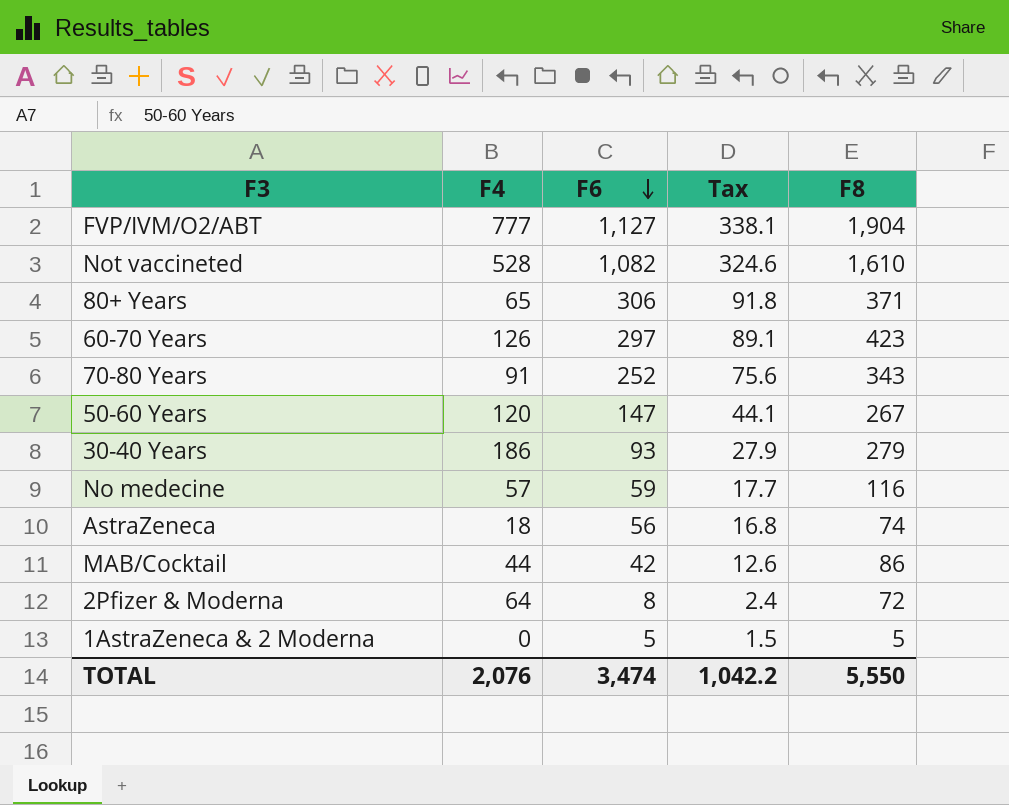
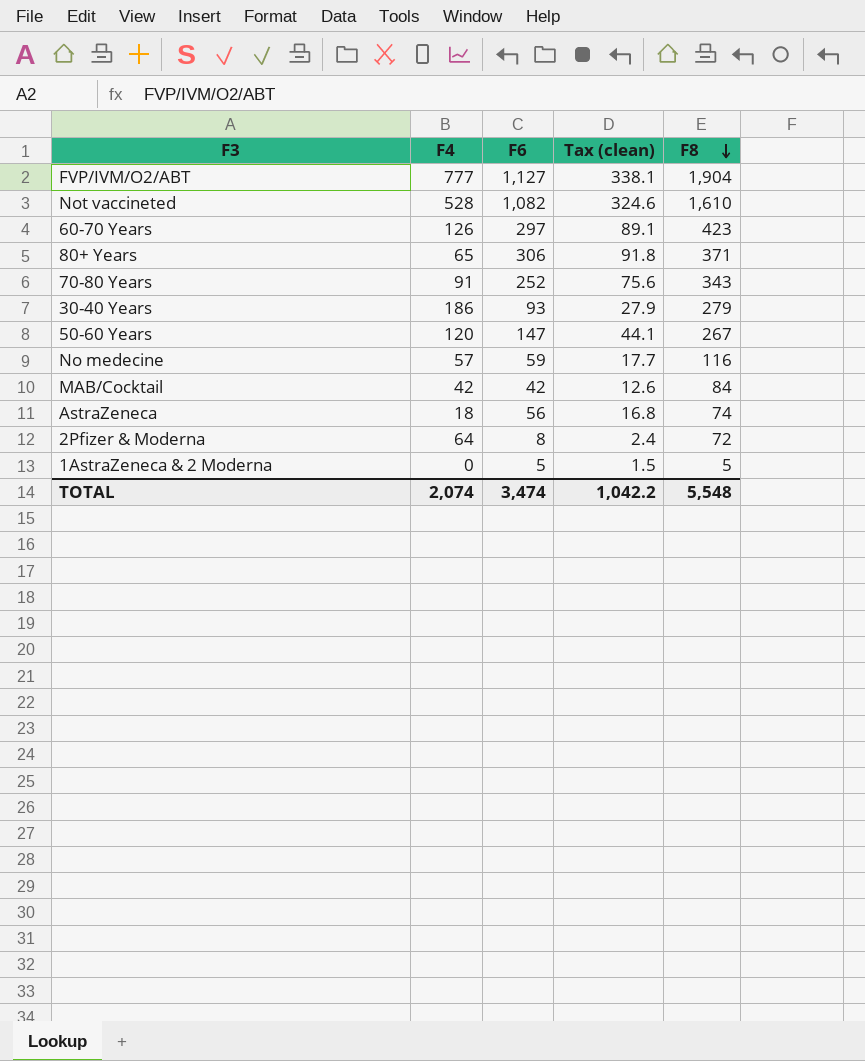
row order: F6 descending -> F8 descending
column name: Tax -> Tax (clean)
MAB/Cocktail | F4: 44 -> 42
MAB/Cocktail | F8: 86 -> 84
TOTAL | F4: 2,076 -> 2,074
TOTAL | F8: 5,550 -> 5,548

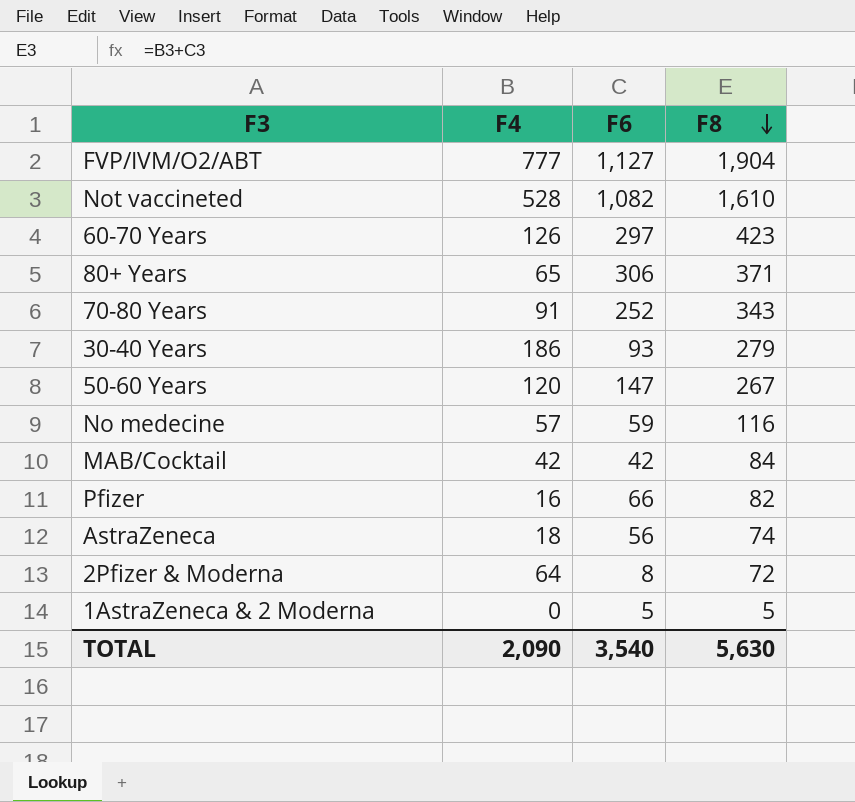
column Tax (clean) | formula: [F6] * 0.3 -> none
row Pfizer: none -> 16 | 66 | 82
TOTAL | F4: 2,074 -> 2,090
TOTAL | F6: 3,474 -> 3,540
TOTAL | F8: 5,548 -> 5,630

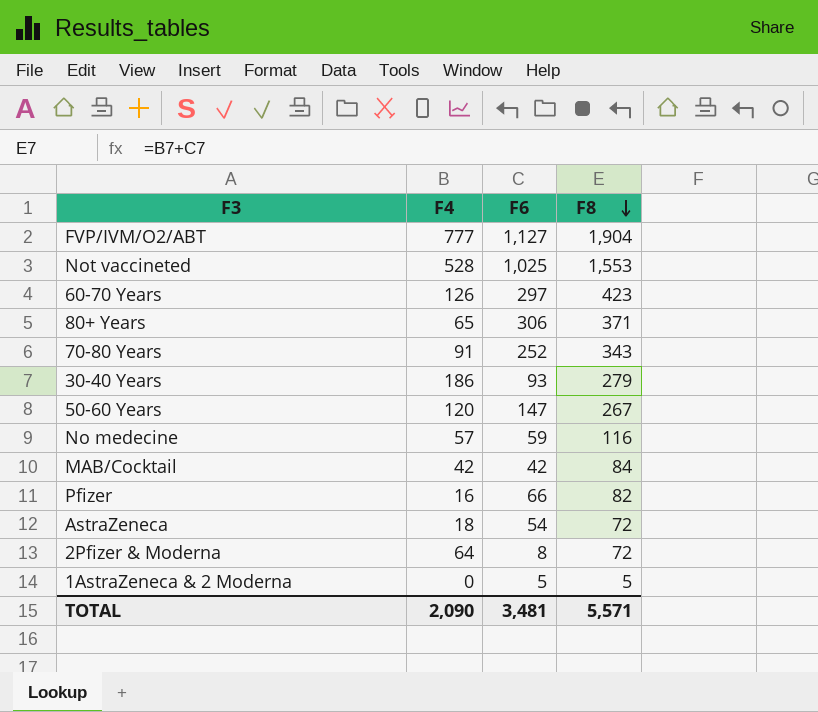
Not vaccineted | F6: 1,082 -> 1,025
Not vaccineted | F8: 1,610 -> 1,553
AstraZeneca | F6: 56 -> 54
AstraZeneca | F8: 74 -> 72
TOTAL | F6: 3,540 -> 3,481
TOTAL | F8: 5,630 -> 5,571

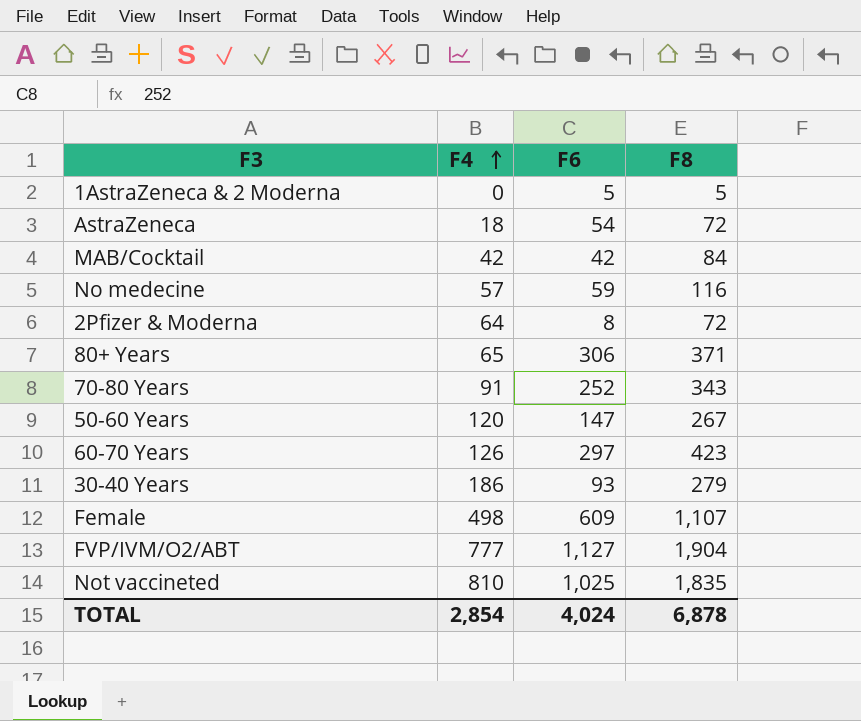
row order: F8 descending -> F4 ascending
row Pfizer: 16 | 66 | 82 -> none
row Female: none -> 498 | 609 | 1,107
Not vaccineted | F4: 528 -> 810
Not vaccineted | F8: 1,553 -> 1,835
TOTAL | F4: 2,090 -> 2,854
TOTAL | F6: 3,481 -> 4,024
TOTAL | F8: 5,571 -> 6,878

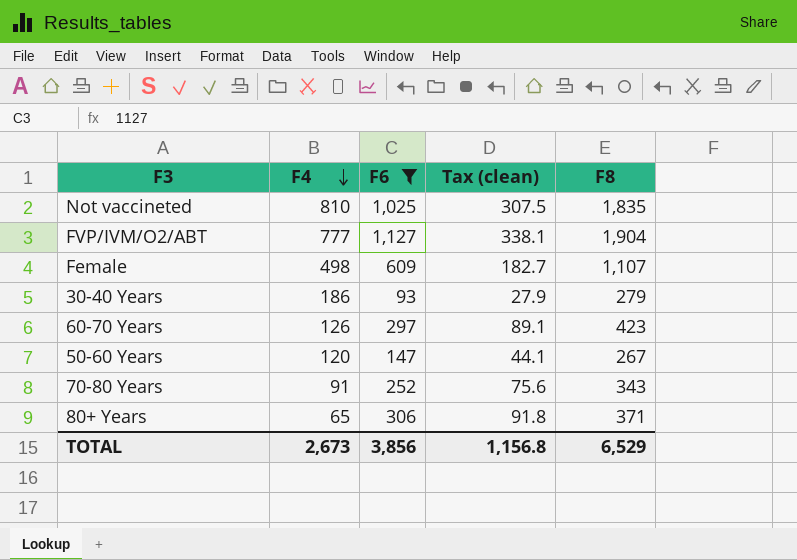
filter: none -> F6 >= 93
row order: F4 ascending -> F4 descending
column Tax (clean) | formula: none -> [F6] * 0.3
TOTAL | F4: 2,854 -> 2,673
TOTAL | F6: 4,024 -> 3,856
TOTAL | F8: 6,878 -> 6,529

